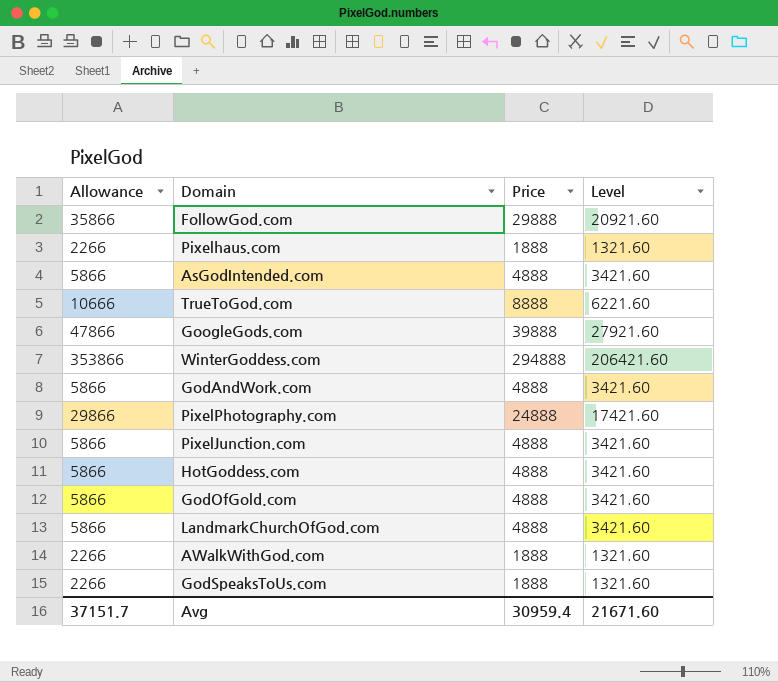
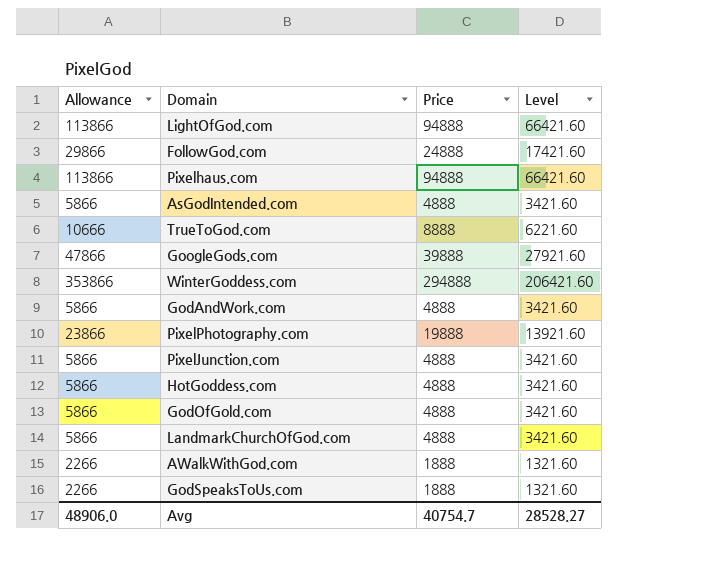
row LightOfGod.com: none -> 113866 | 94888 | 66421.60
FollowGod.com | Allowance: 35866 -> 29866
FollowGod.com | Price: 29888 -> 24888
FollowGod.com | Level: 20921.60 -> 17421.60
Pixelhaus.com | Allowance: 2266 -> 113866
Pixelhaus.com | Price: 1888 -> 94888
Pixelhaus.com | Level: 1321.60 -> 66421.60
PixelPhotography.com | Allowance: 29866 -> 23866
PixelPhotography.com | Price: 24888 -> 19888
PixelPhotography.com | Level: 17421.60 -> 13921.60
Avg | Allowance: 37151.7 -> 48906.0
Avg | Price: 30959.4 -> 40754.7
Avg | Level: 21671.60 -> 28528.27

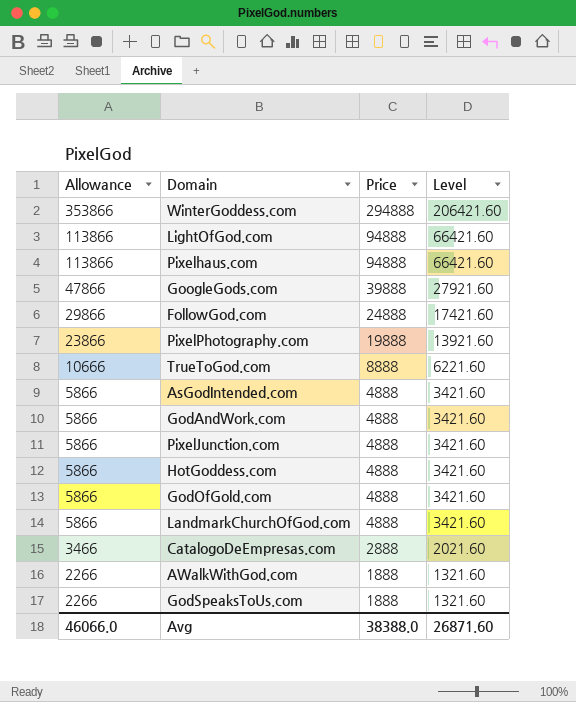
row order: none -> Allowance descending
row CatalogoDeEmpresas.com: none -> 3466 | 2888 | 2021.60
Avg | Allowance: 48906.0 -> 46066.0
Avg | Price: 40754.7 -> 38388.0
Avg | Level: 28528.27 -> 26871.60

